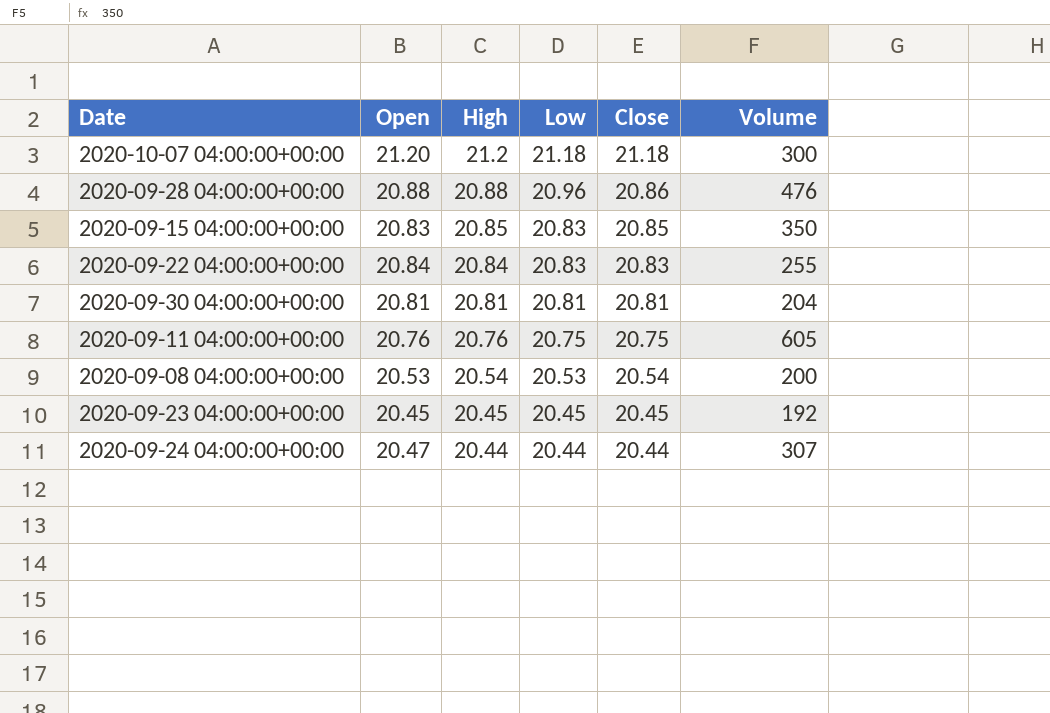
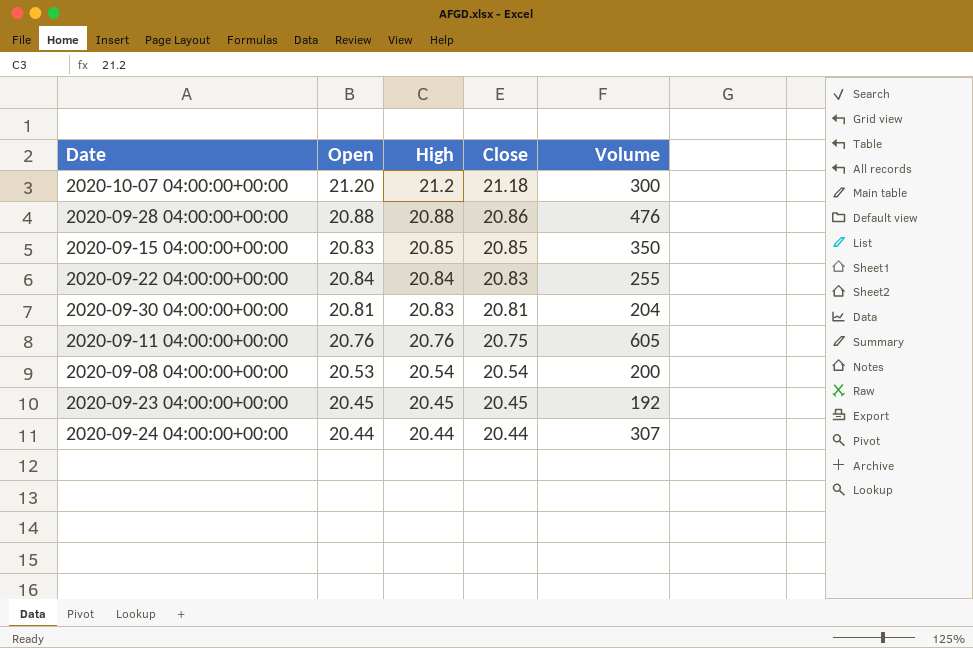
column Low | position: 4 -> none
2020-09-30 04:00:00+00:00 | High: 20.81 -> 20.83
2020-09-24 04:00:00+00:00 | Open: 20.47 -> 20.44

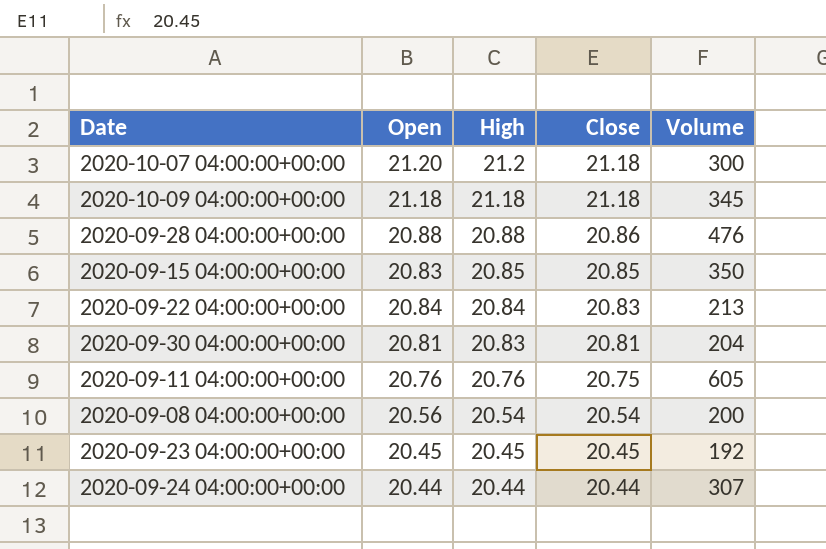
row 2020-10-09 04:00:00+00:00: none -> 21.18 | 21.18 | 21.18 | 345
2020-09-22 04:00:00+00:00 | Volume: 255 -> 213
2020-09-08 04:00:00+00:00 | Open: 20.53 -> 20.56

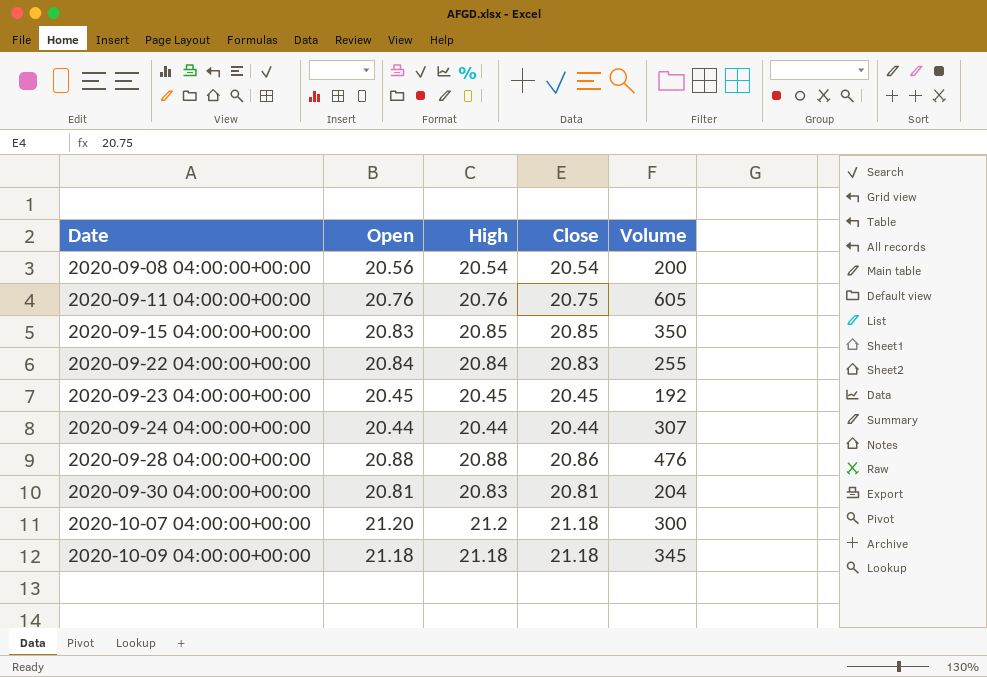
row order: High descending -> Date ascending
2020-09-22 04:00:00+00:00 | Volume: 213 -> 255

